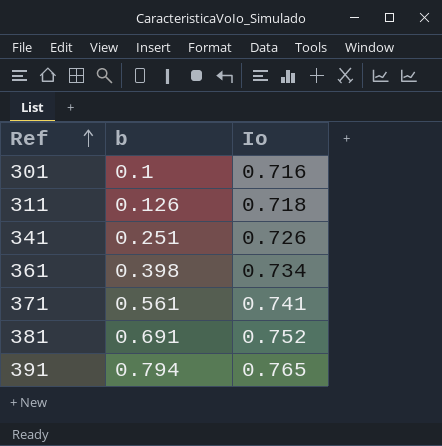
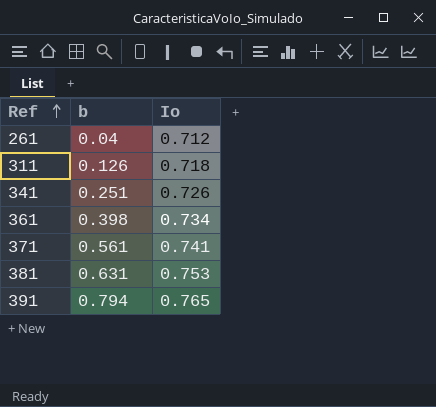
row 301: 0.1 | 0.716 -> none
row 261: none -> 0.04 | 0.712
381 | b: 0.691 -> 0.631
381 | Io: 0.752 -> 0.753

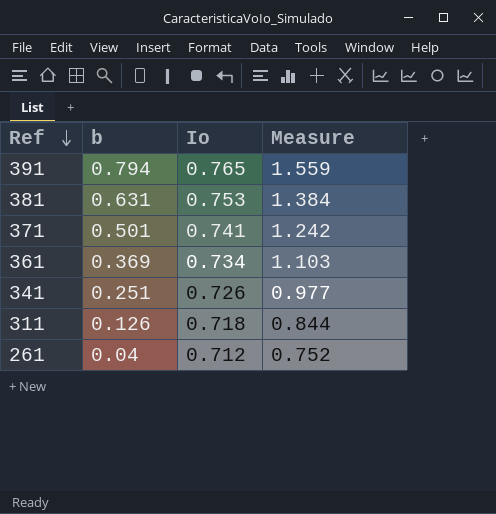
row order: Ref ascending -> Ref descending
column Measure | formula: none -> [b] + [Io]
371 | b: 0.561 -> 0.501
361 | b: 0.398 -> 0.369

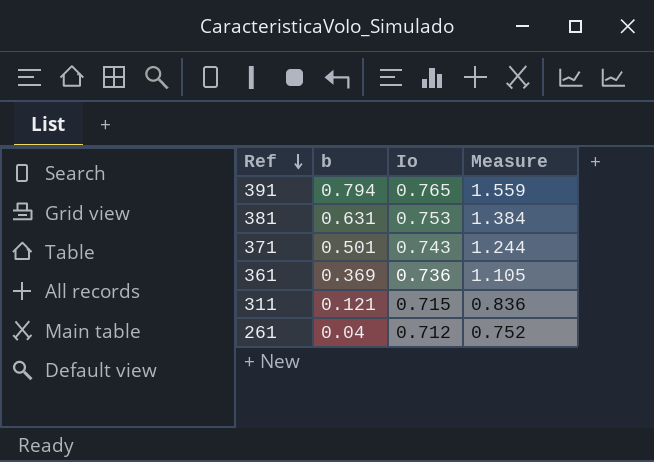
row 341: 0.251 | 0.726 | 0.977 -> none
371 | Io: 0.741 -> 0.743
371 | Measure: 1.242 -> 1.244
361 | Io: 0.734 -> 0.736
361 | Measure: 1.103 -> 1.105
311 | b: 0.126 -> 0.121
311 | Io: 0.718 -> 0.715
311 | Measure: 0.844 -> 0.836

